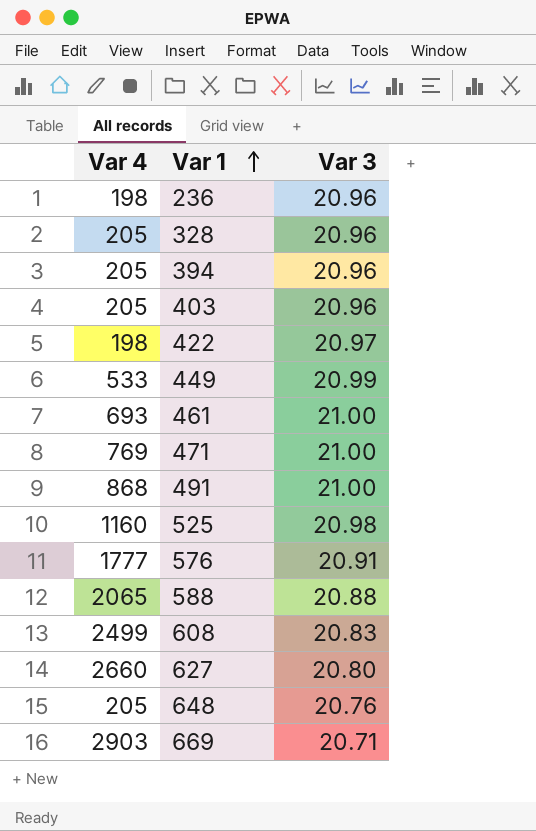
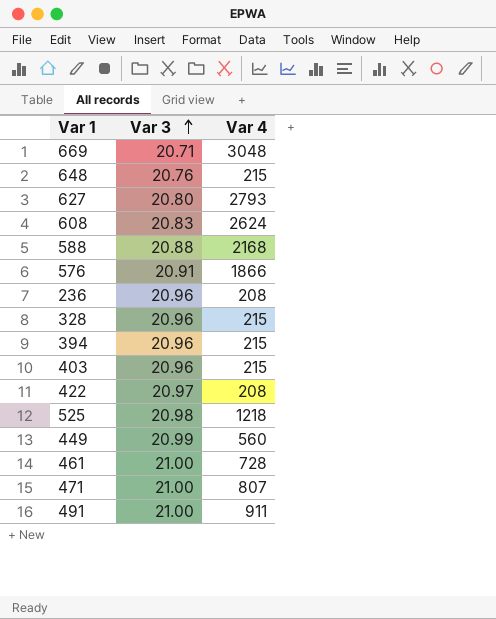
row order: Var 1 ascending -> Var 3 ascending
column Var 4 | position: 1 -> 3
669 | Var 4: 2903 -> 3048
648 | Var 4: 205 -> 215
627 | Var 4: 2660 -> 2793
608 | Var 4: 2499 -> 2624
588 | Var 4: 2065 -> 2168
576 | Var 4: 1777 -> 1866
236 | Var 4: 198 -> 208
328 | Var 4: 205 -> 215
394 | Var 4: 205 -> 215
403 | Var 4: 205 -> 215
422 | Var 4: 198 -> 208
525 | Var 4: 1160 -> 1218
449 | Var 4: 533 -> 560
461 | Var 4: 693 -> 728
471 | Var 4: 769 -> 807
491 | Var 4: 868 -> 911

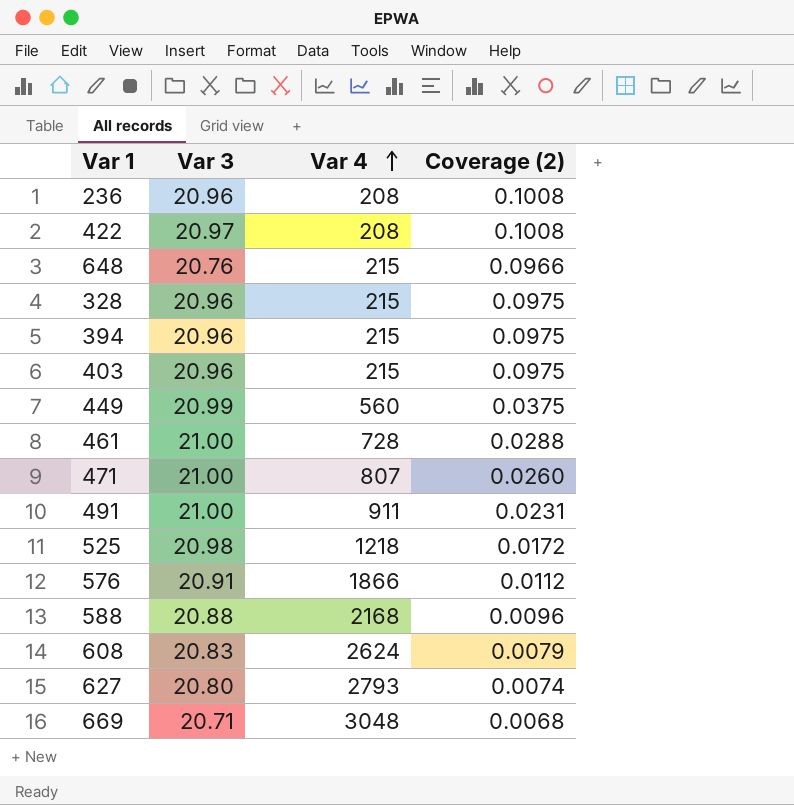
row order: Var 3 ascending -> Var 4 ascending
column Coverage (2) | formula: none -> [Var 3] / [Var 4]

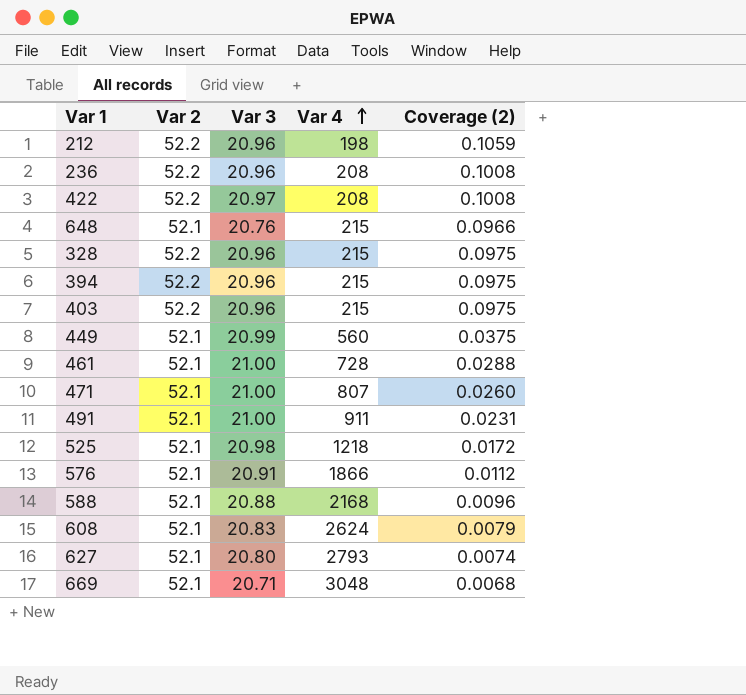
column Var 2 | position: none -> 2
row 212: none -> 52.2 | 20.96 | 198 | 0.1059

